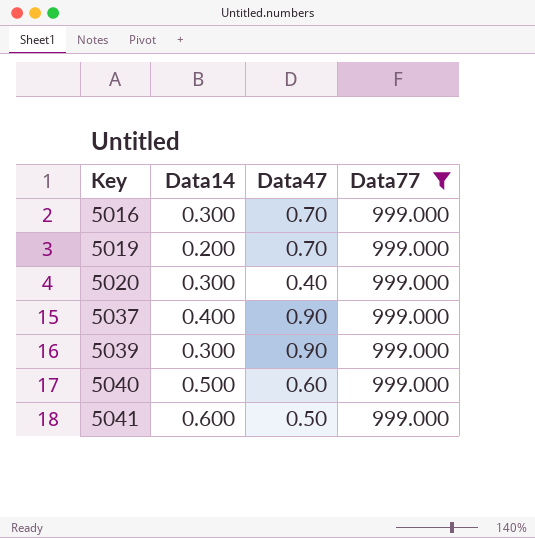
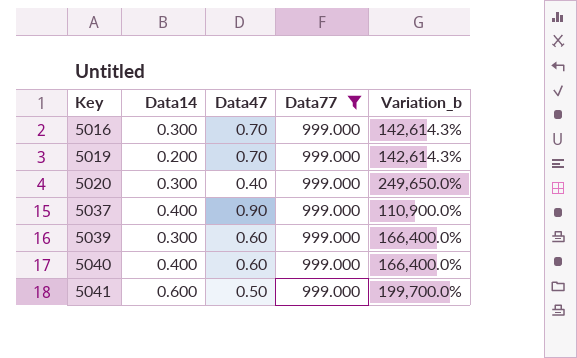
column Variation_b | formula: none -> ([Data77] - [Data47]) / [Data47]
5039 | Data47: 0.90 -> 0.60
5040 | Data14: 0.500 -> 0.400

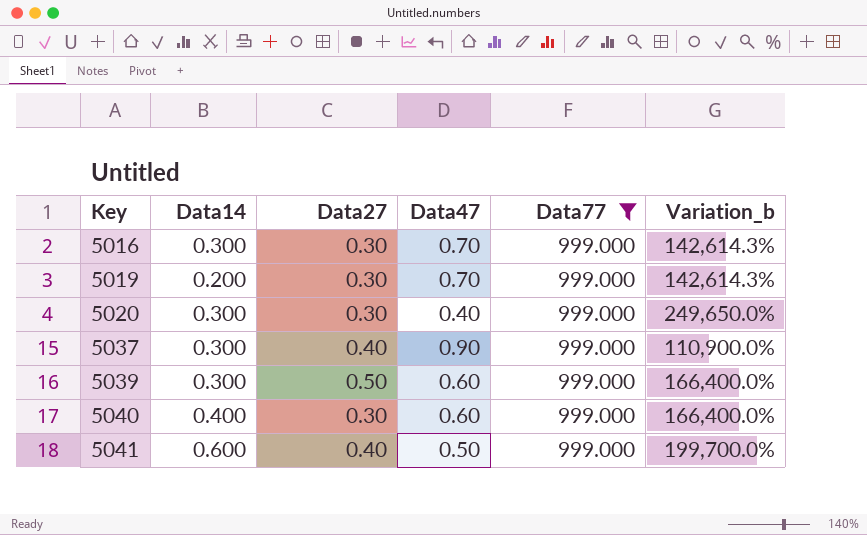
column Data27 | position: none -> 3
5037 | Data14: 0.400 -> 0.300

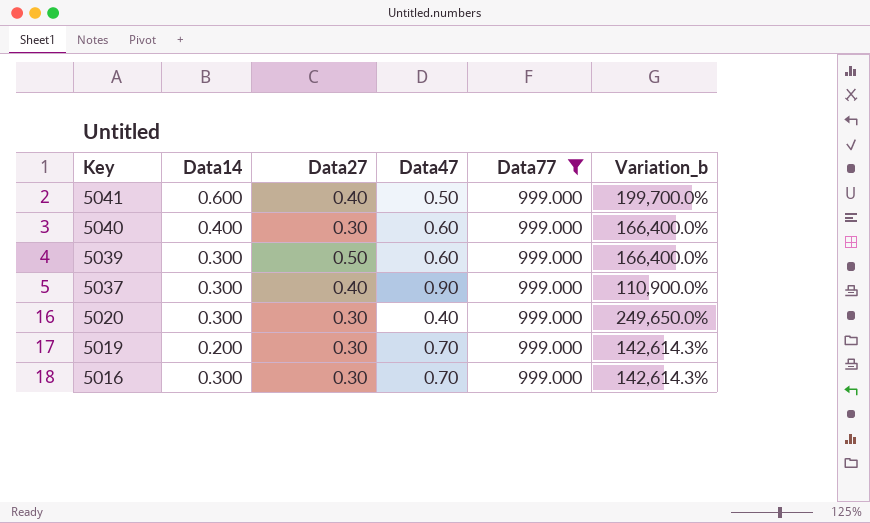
row order: Key ascending -> Key descending

